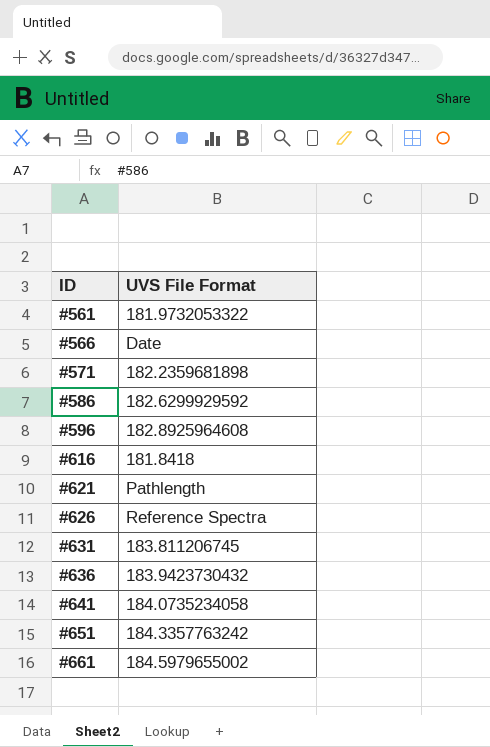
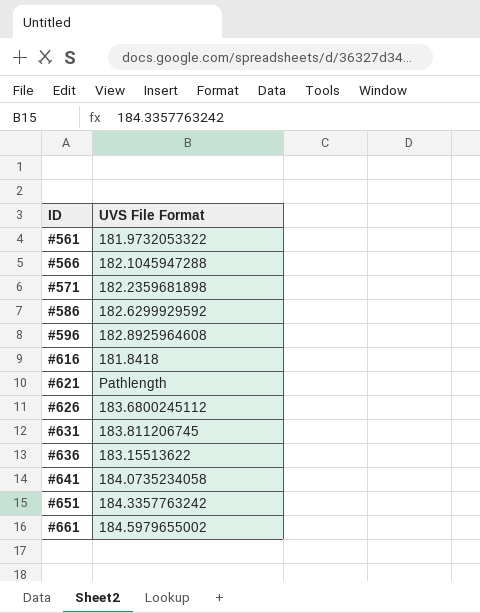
#566 | UVS File Format: Date -> 182.1045947288
#626 | UVS File Format: Reference Spectra -> 183.6800245112
#636 | UVS File Format: 183.9423730432 -> 183.15513622

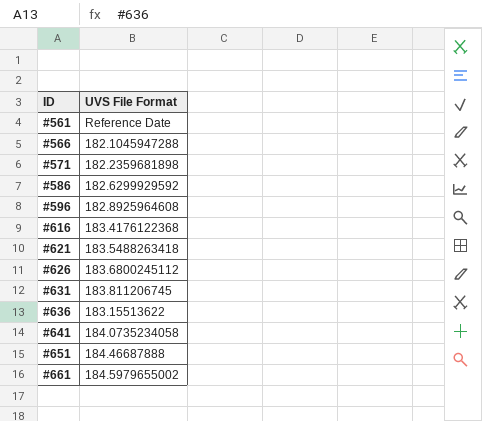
#561 | UVS File Format: 181.9732053322 -> Reference Date
#616 | UVS File Format: 181.8418 -> 183.4176122368
#621 | UVS File Format: Pathlength -> 183.5488263418
#651 | UVS File Format: 184.3357763242 -> 184.46687888

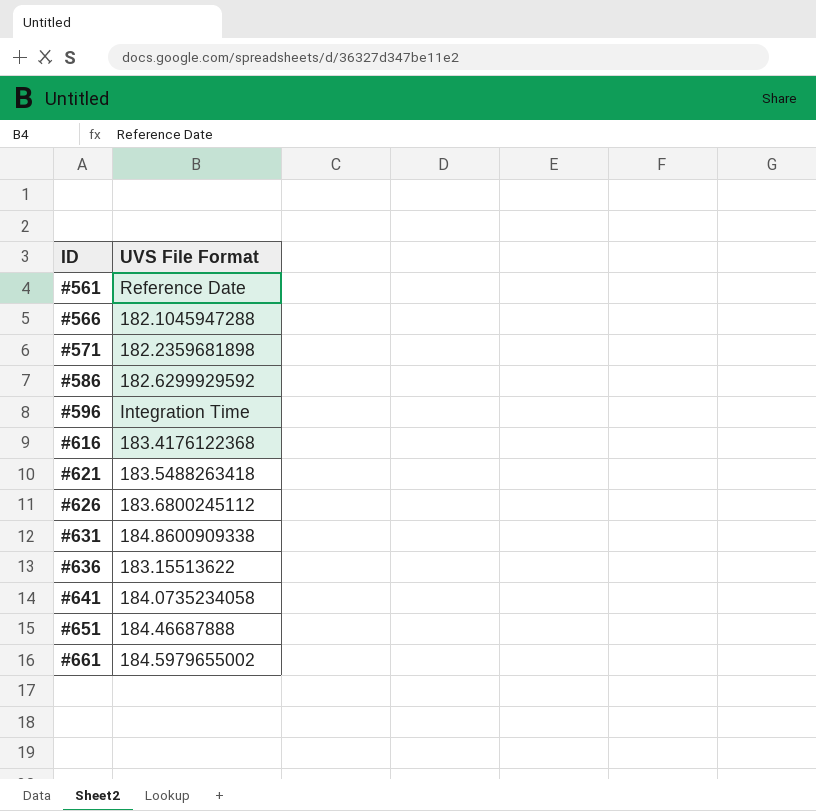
#596 | UVS File Format: 182.8925964608 -> Integration Time
#631 | UVS File Format: 183.811206745 -> 184.8600909338

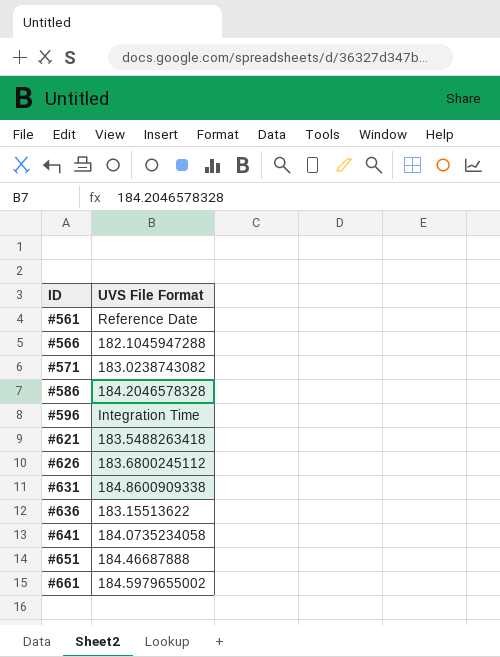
row #616: 183.4176122368 -> none
#571 | UVS File Format: 182.2359681898 -> 183.0238743082
#586 | UVS File Format: 182.6299929592 -> 184.2046578328

